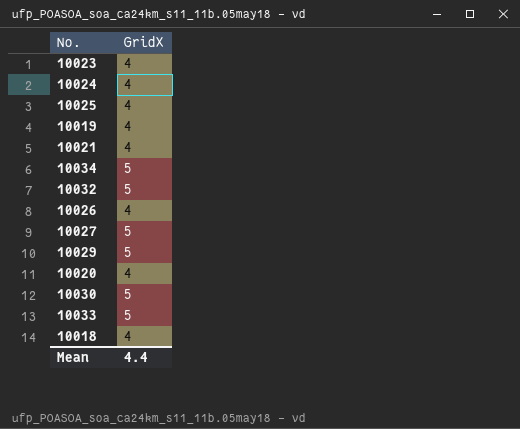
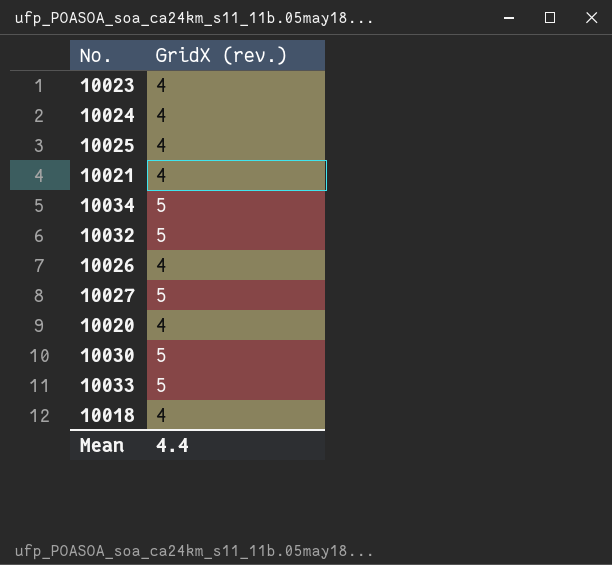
column name: GridX -> GridX (rev.)
row 10019: 4 -> none
row 10029: 5 -> none

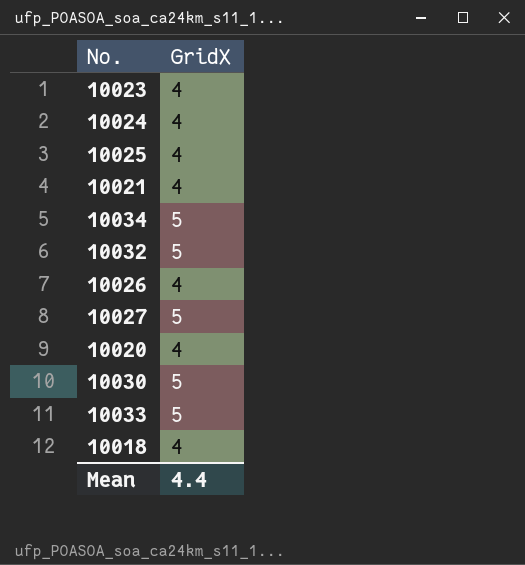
column name: GridX (rev.) -> GridX

